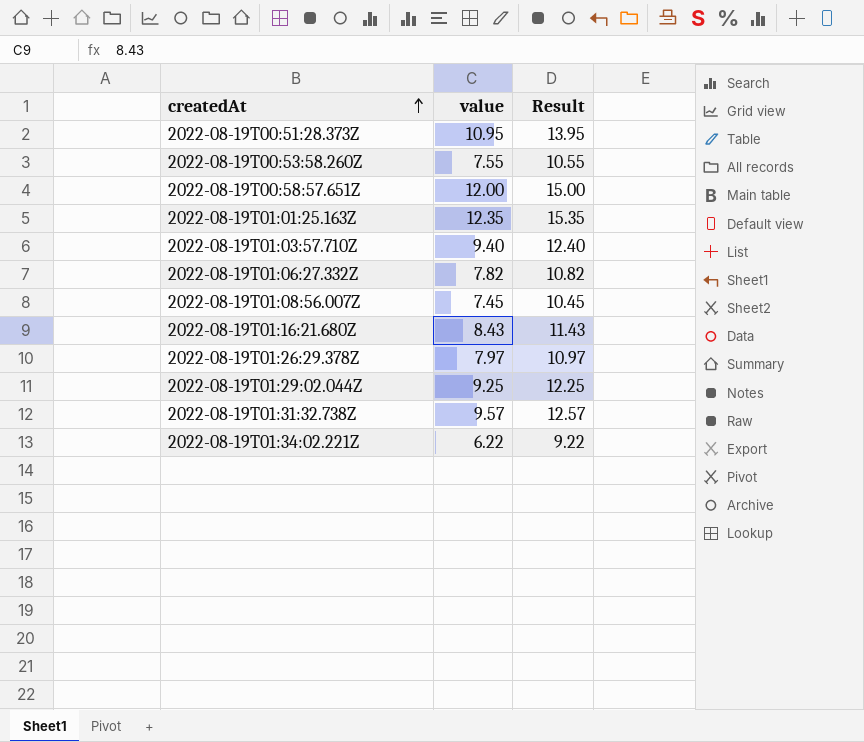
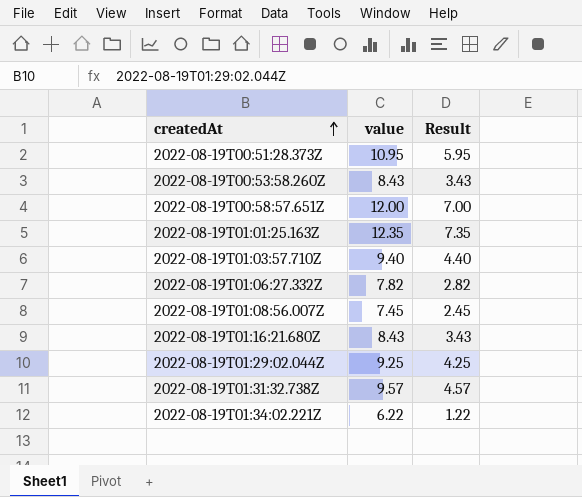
column Result | formula: [value] + 3 -> [value] - 5
row 2022-08-19T01:26:29.378Z: 7.97 | 10.97 -> none
2022-08-19T00:53:58.260Z | value: 7.55 -> 8.43

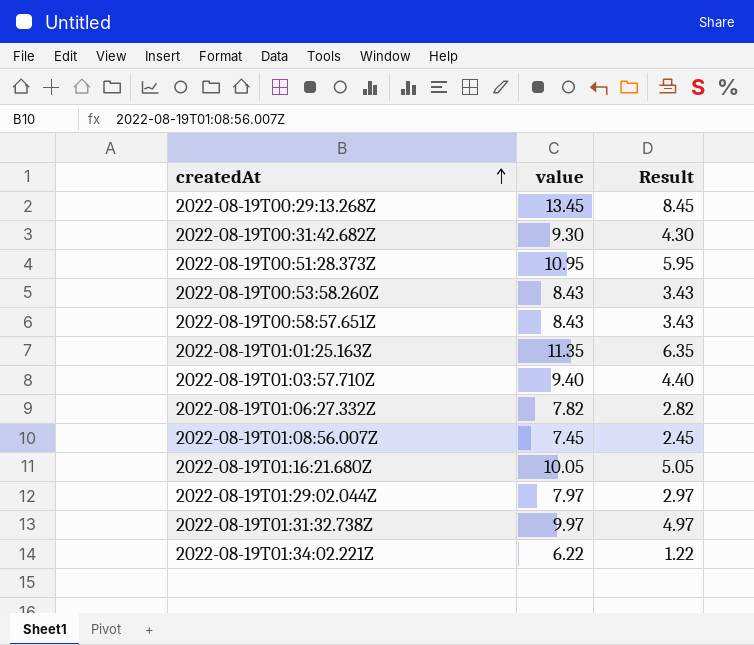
row 2022-08-19T00:29:13.268Z: none -> 13.45 | 8.45
row 2022-08-19T00:31:42.682Z: none -> 9.30 | 4.30
2022-08-19T00:58:57.651Z | value: 12.00 -> 8.43
2022-08-19T00:58:57.651Z | Result: 7.00 -> 3.43
2022-08-19T01:01:25.163Z | value: 12.35 -> 11.35
2022-08-19T01:01:25.163Z | Result: 7.35 -> 6.35
2022-08-19T01:16:21.680Z | value: 8.43 -> 10.05
2022-08-19T01:16:21.680Z | Result: 3.43 -> 5.05
2022-08-19T01:29:02.044Z | value: 9.25 -> 7.97
2022-08-19T01:29:02.044Z | Result: 4.25 -> 2.97
2022-08-19T01:31:32.738Z | value: 9.57 -> 9.97
2022-08-19T01:31:32.738Z | Result: 4.57 -> 4.97

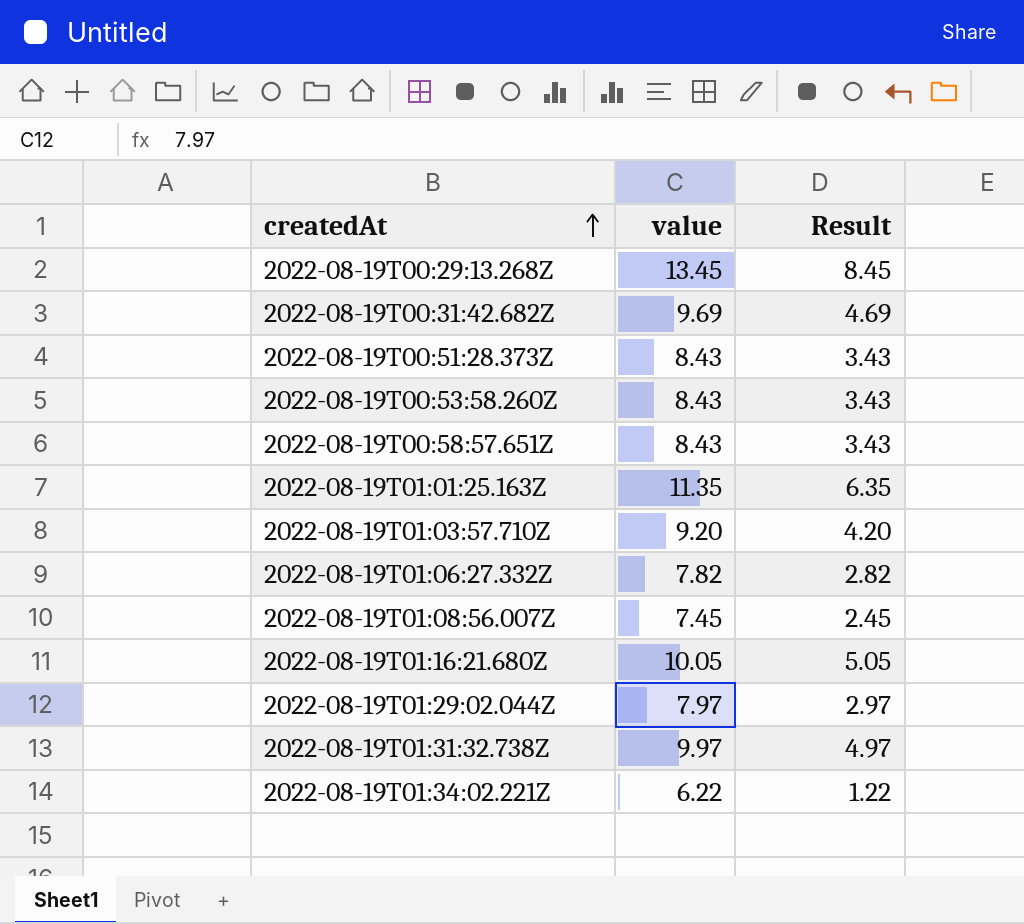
2022-08-19T00:31:42.682Z | value: 9.30 -> 9.69
2022-08-19T00:31:42.682Z | Result: 4.30 -> 4.69
2022-08-19T00:51:28.373Z | value: 10.95 -> 8.43
2022-08-19T00:51:28.373Z | Result: 5.95 -> 3.43
2022-08-19T01:03:57.710Z | value: 9.40 -> 9.20
2022-08-19T01:03:57.710Z | Result: 4.40 -> 4.20

